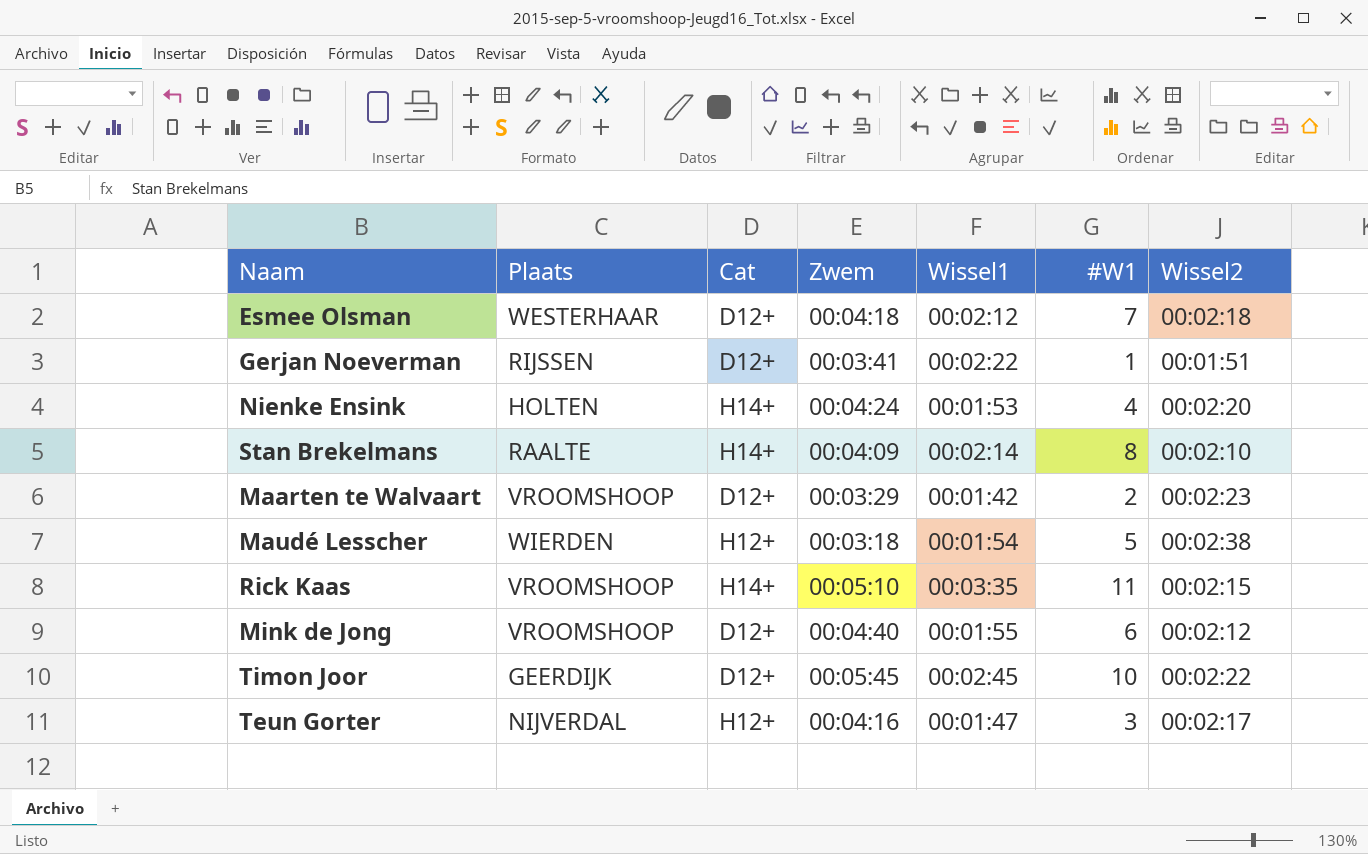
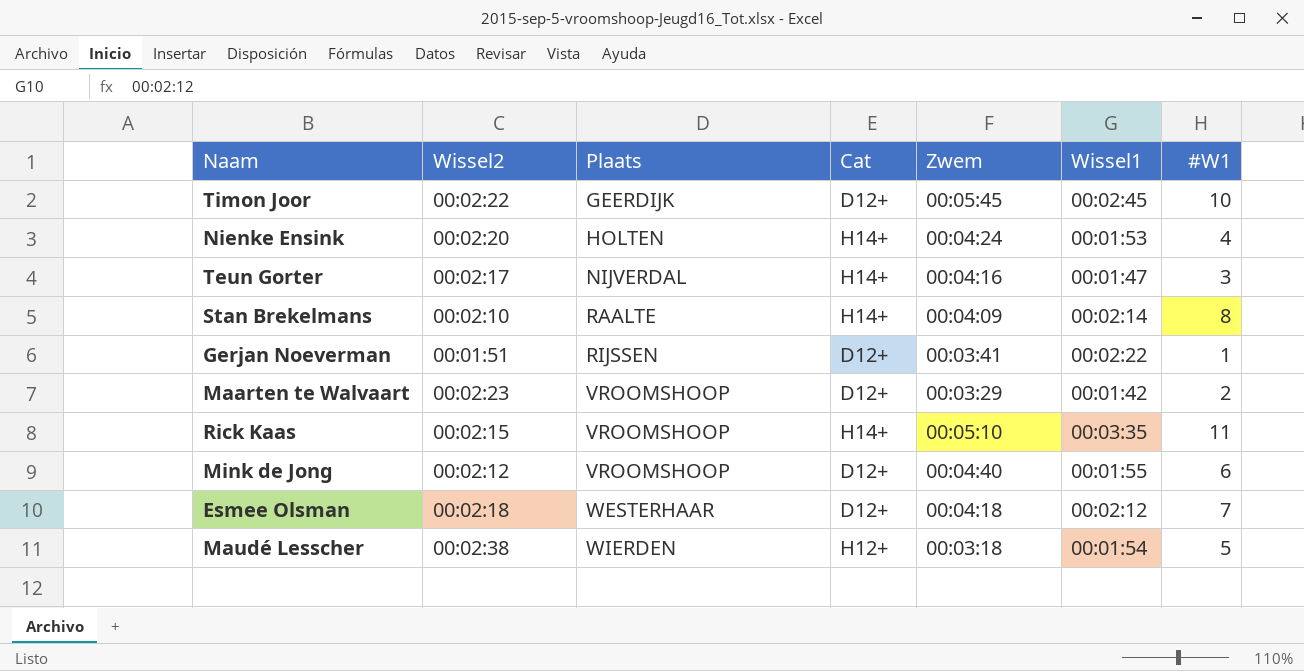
row order: none -> Plaats ascending
column Wissel2 | position: 7 -> 2
Teun Gorter | Cat: H12+ -> H14+

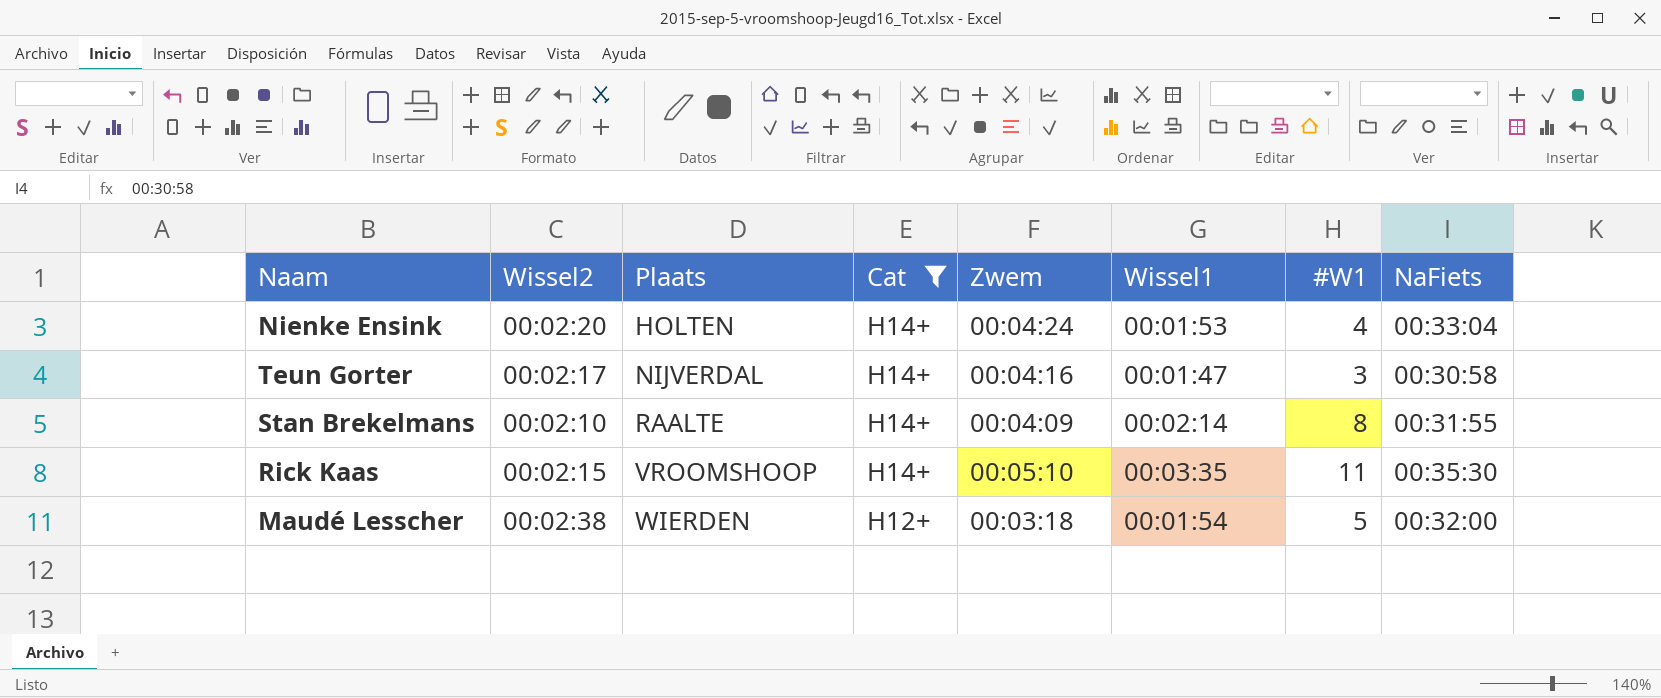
filter: none -> Cat != D12+
column NaFiets | position: none -> 8

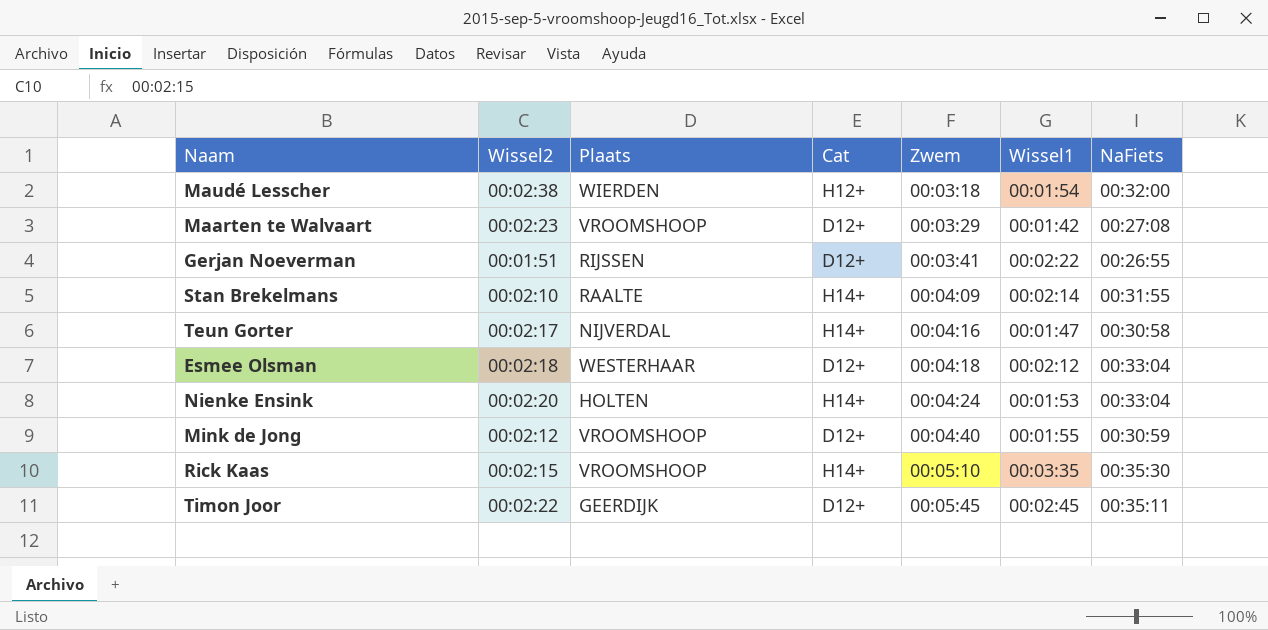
filter: Cat != D12+ -> none
row order: Plaats ascending -> Zwem ascending
column #W1 | position: 7 -> none

